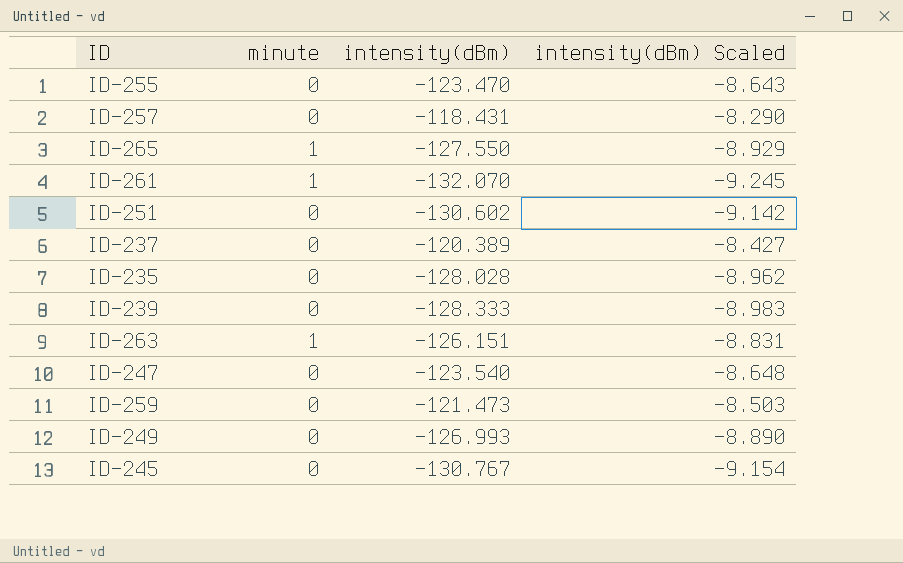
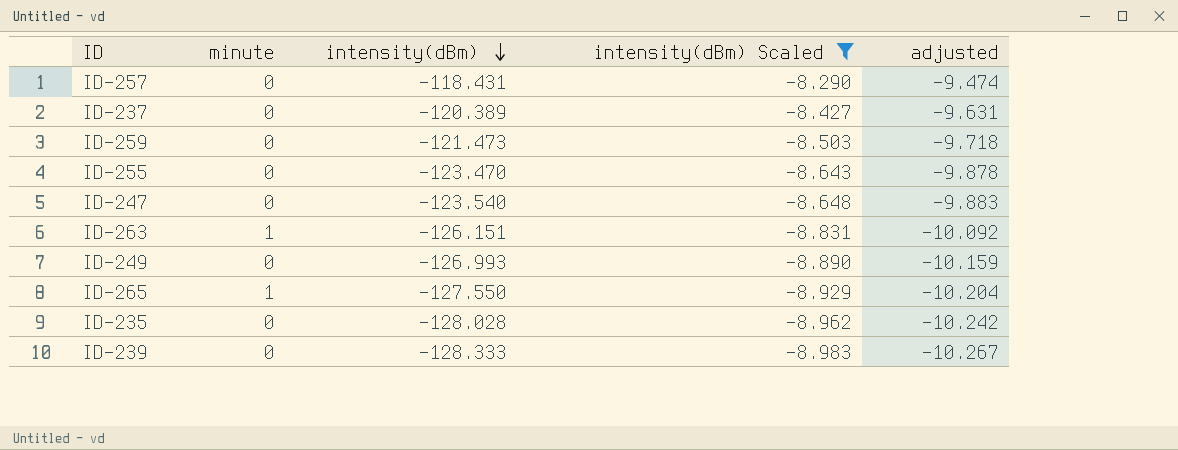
filter: none -> intensity(dBm) Scaled >= -8.983
row order: none -> intensity(dBm) descending
column adjusted | formula: none -> [intensity(dBm)] * 0.08

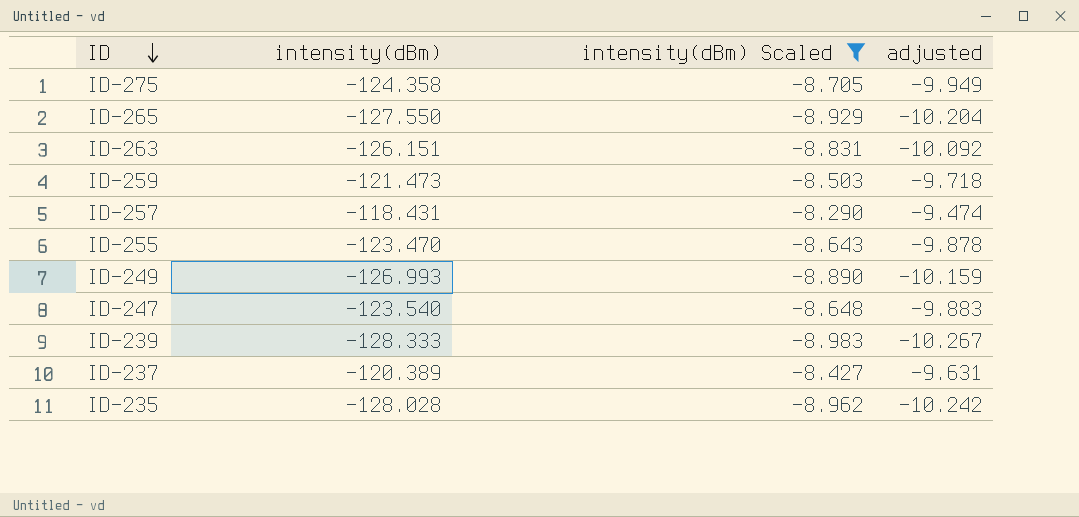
row order: intensity(dBm) descending -> ID descending
column minute | position: 2 -> none
row ID-275: none -> -124.358 | -8.705 | -9.949

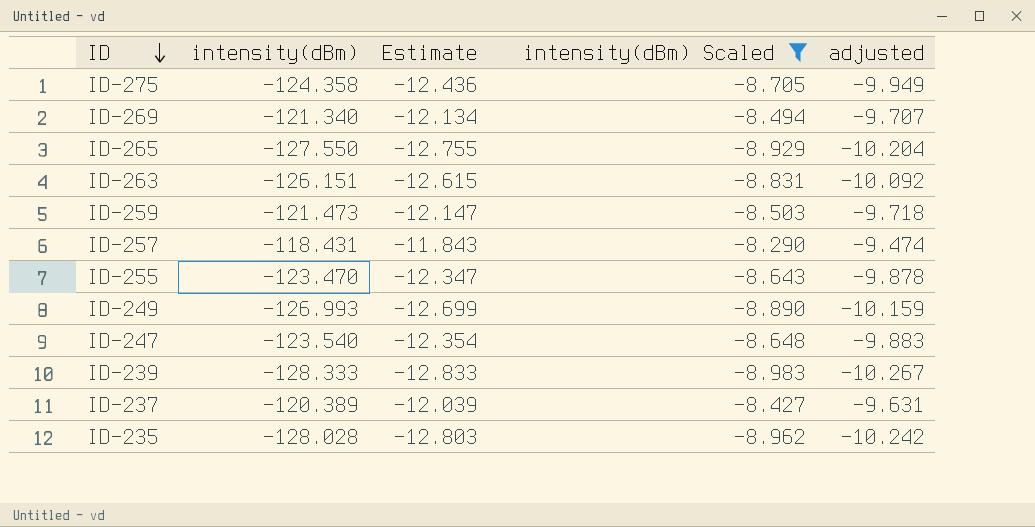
column Estimate | formula: none -> [intensity(dBm)] * 0.1
row ID-269: none -> -121.340 | -12.134 | -8.494 | -9.707

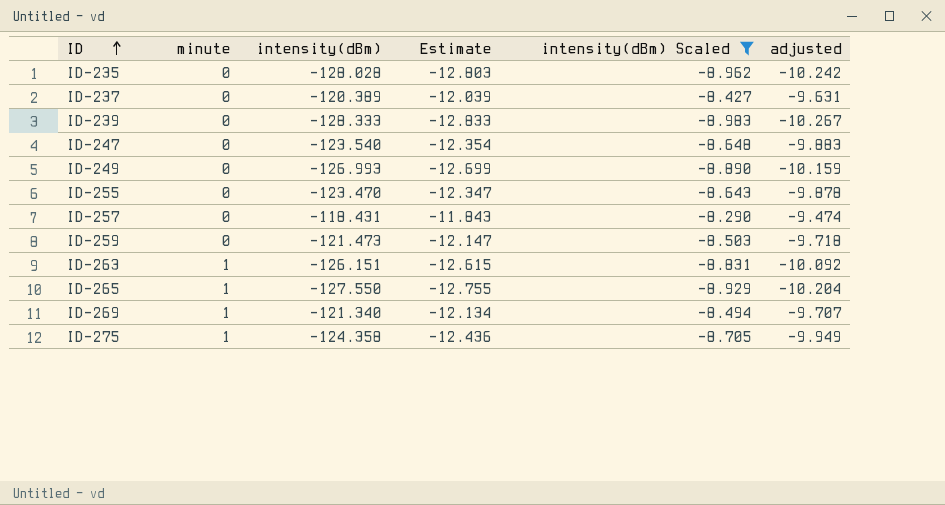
row order: ID descending -> ID ascending
column minute | position: none -> 2

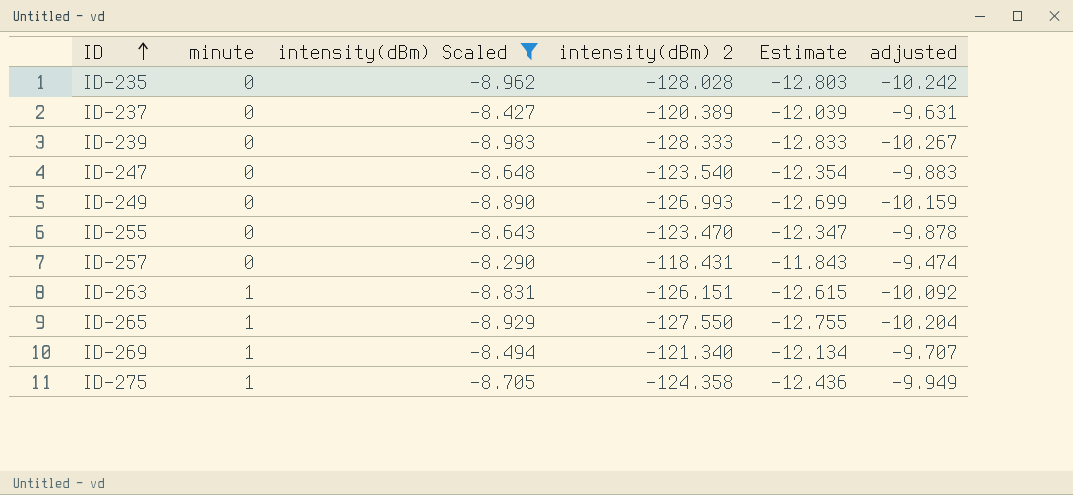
column intensity(dBm) Scaled | position: 5 -> 3
column name: intensity(dBm) -> intensity(dBm) 2
row ID-259: 0 | -121.473 | -12.147 | -8.503 | -9.718 -> none

